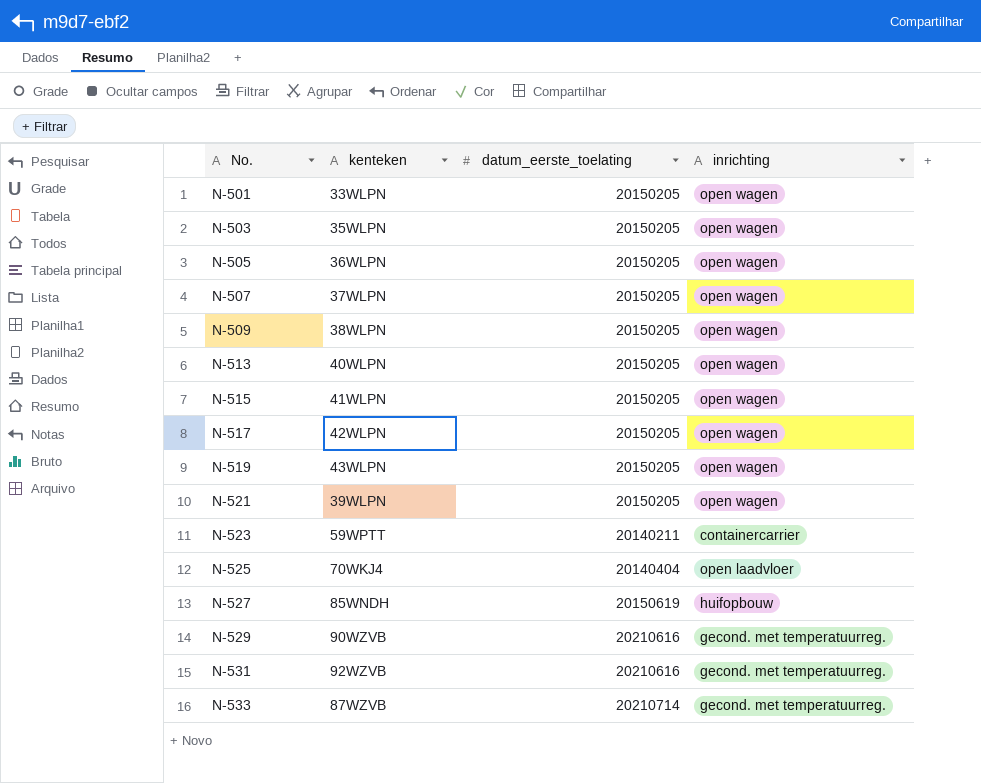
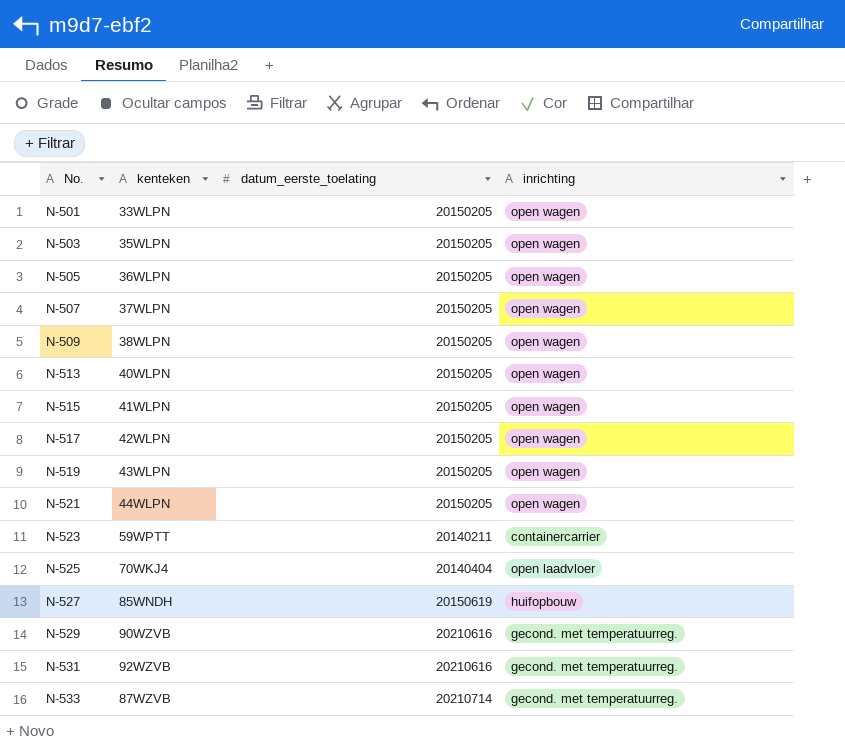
N-521 | kenteken: 39WLPN -> 44WLPN

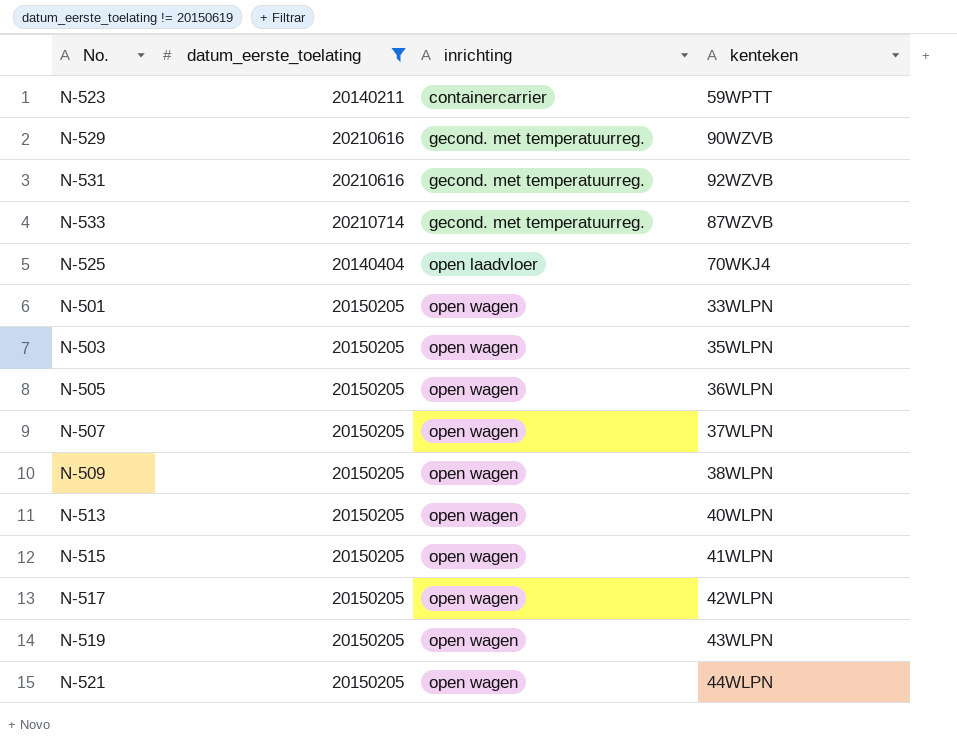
filter: none -> datum_eerste_toelating != 20150619
row order: No. ascending -> inrichting ascending
column kenteken | position: 2 -> 4

